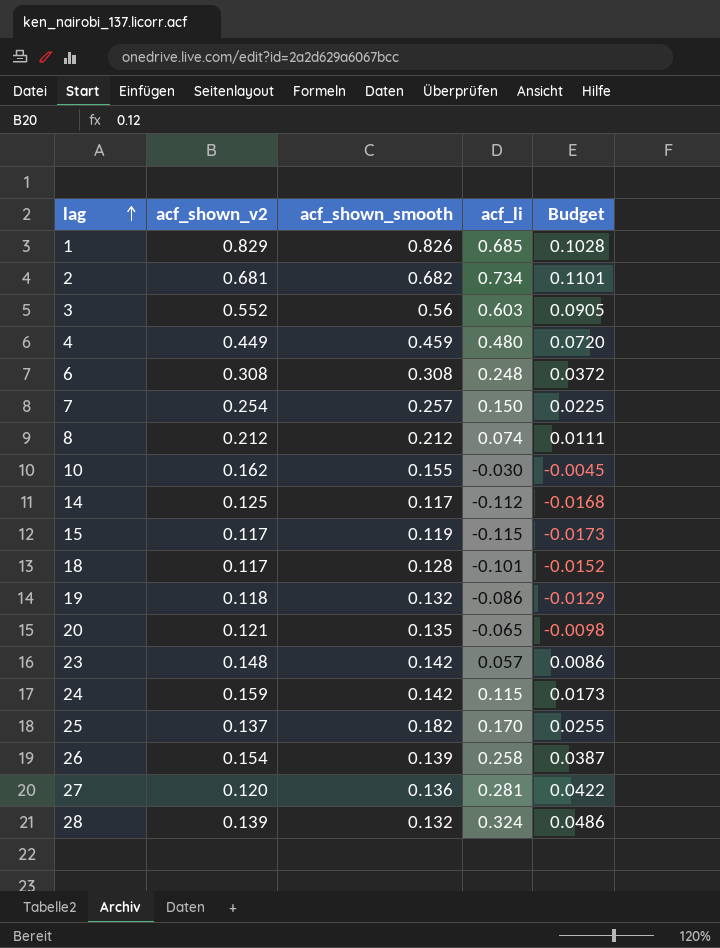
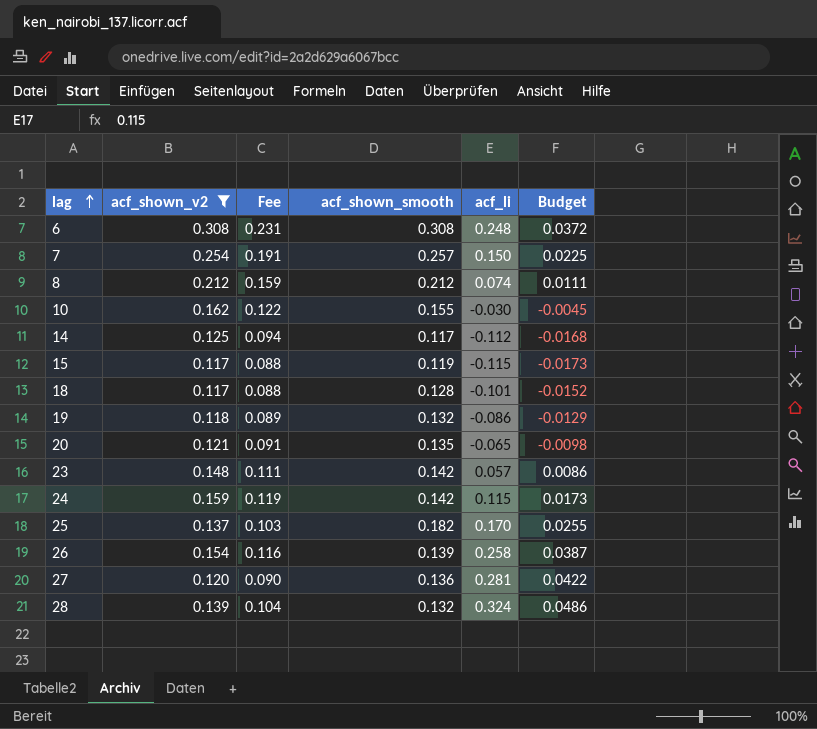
filter: none -> acf_shown_v2 <= 0.308
column Fee | formula: none -> [acf_shown_v2] * 0.75

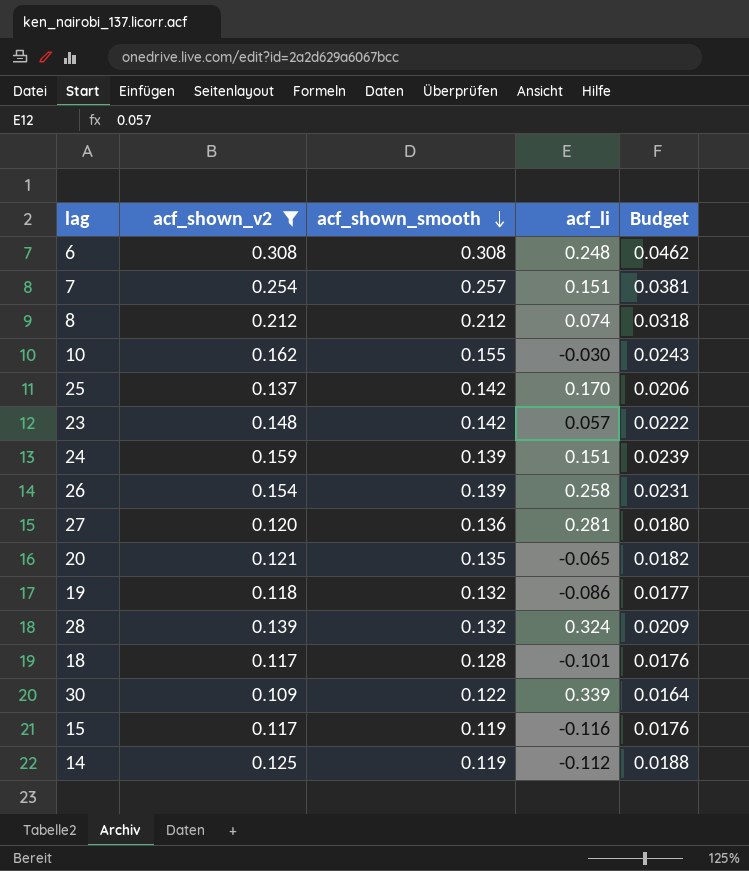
row order: lag ascending -> acf_shown_smooth descending
column Fee | formula: [acf_shown_v2] * 0.75 -> none
column Budget | formula: [acf_li] * 0.15 -> [acf_shown_v2] * 0.15
7 | acf_li: 0.150 -> 0.151
25 | acf_shown_smooth: 0.182 -> 0.142
24 | acf_shown_smooth: 0.142 -> 0.139
24 | acf_li: 0.115 -> 0.151
row 30: none -> 0.109 | 0.122 | 0.339 | 0.0164
15 | acf_li: -0.115 -> -0.116
14 | acf_shown_smooth: 0.117 -> 0.119

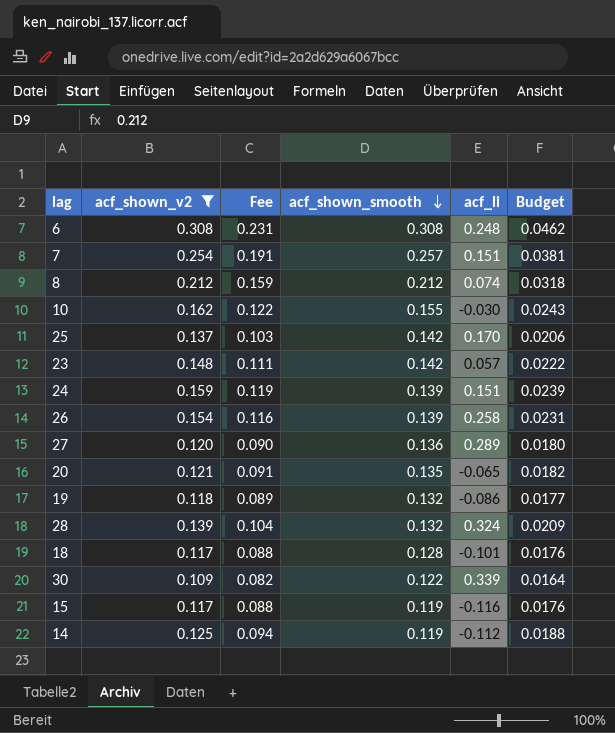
column Fee | formula: none -> [acf_shown_v2] * 0.75
27 | acf_li: 0.281 -> 0.289

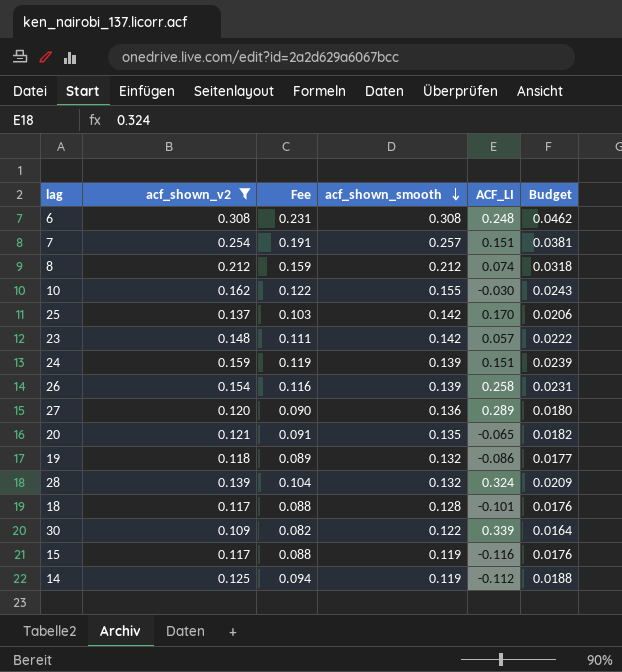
column name: acf_li -> ACF_LI

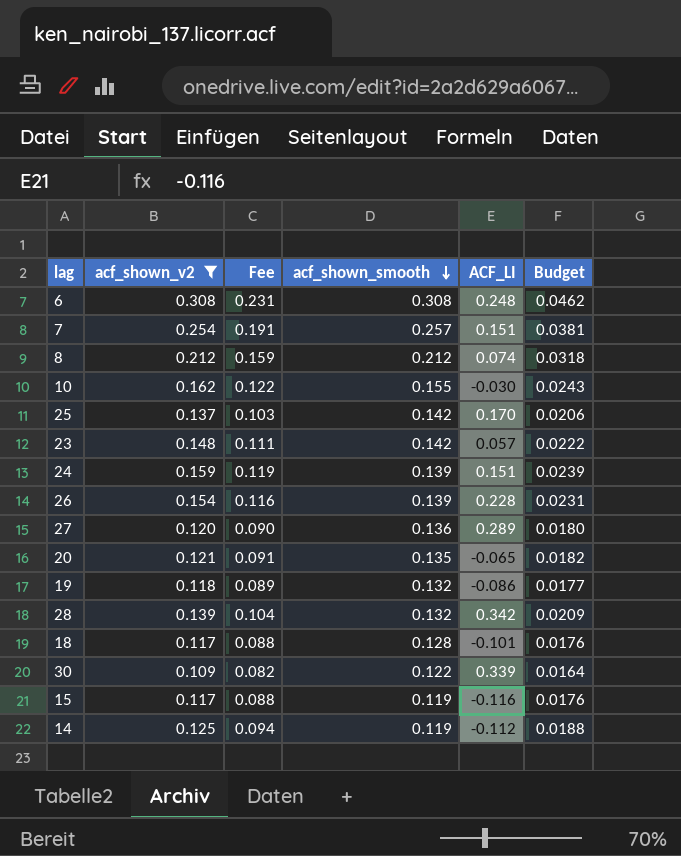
26 | ACF_LI: 0.258 -> 0.228
28 | ACF_LI: 0.324 -> 0.342

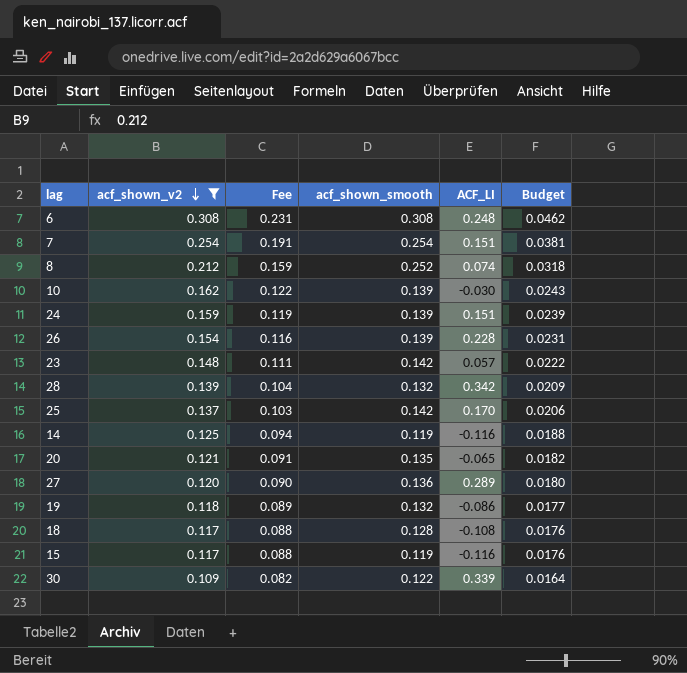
row order: acf_shown_smooth descending -> acf_shown_v2 descending
7 | acf_shown_smooth: 0.257 -> 0.254
8 | acf_shown_smooth: 0.212 -> 0.252
10 | acf_shown_smooth: 0.155 -> 0.139
14 | ACF_LI: -0.112 -> -0.116
18 | ACF_LI: -0.101 -> -0.108

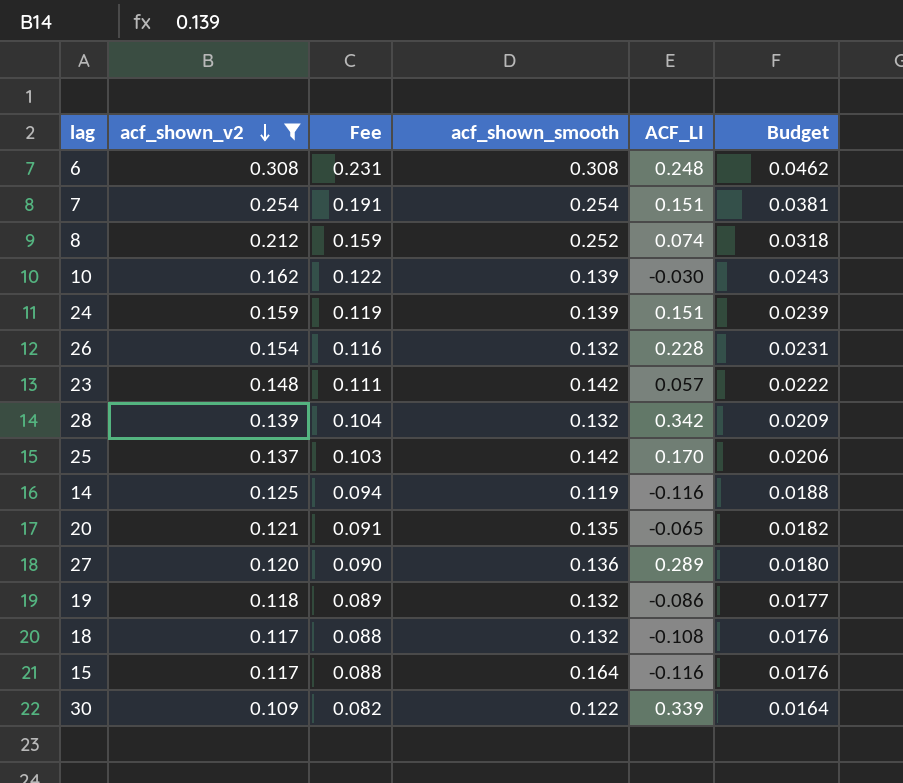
26 | acf_shown_smooth: 0.139 -> 0.132
18 | acf_shown_smooth: 0.128 -> 0.132
15 | acf_shown_smooth: 0.119 -> 0.164

